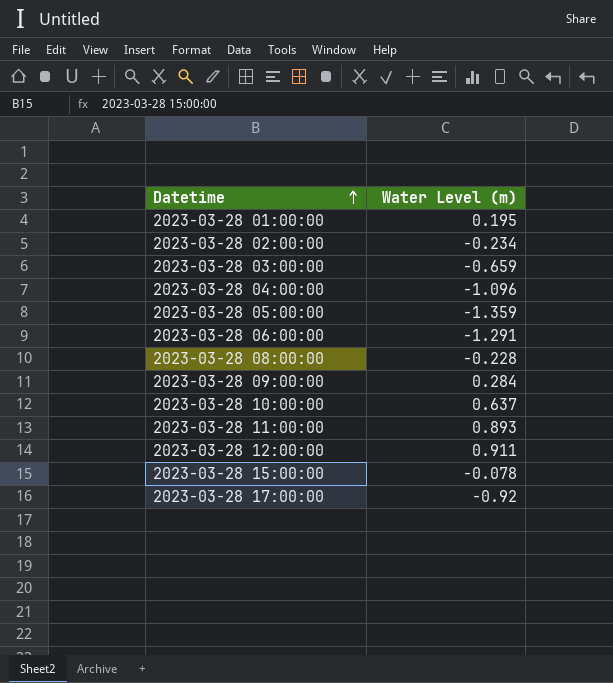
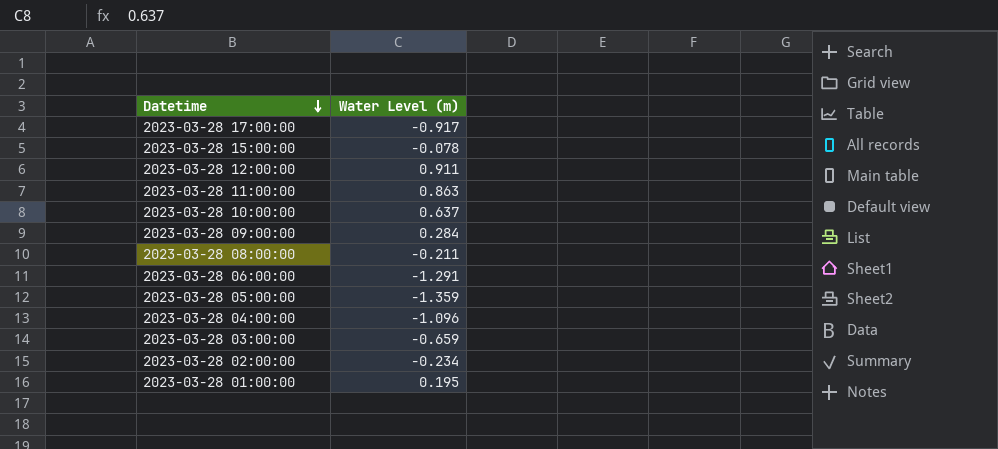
row order: Datetime ascending -> Datetime descending
2023-03-28 17:00:00 | Water Level (m): -0.92 -> -0.917
2023-03-28 11:00:00 | Water Level (m): 0.893 -> 0.863
2023-03-28 08:00:00 | Water Level (m): -0.228 -> -0.211

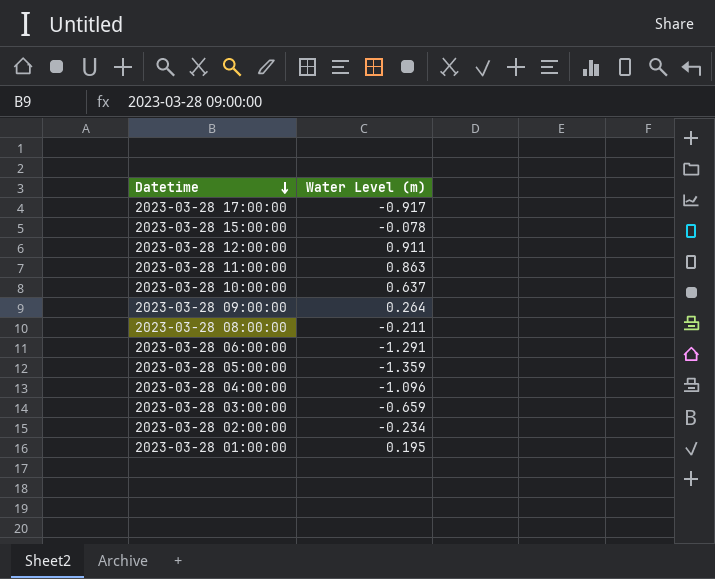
2023-03-28 09:00:00 | Water Level (m): 0.284 -> 0.264

